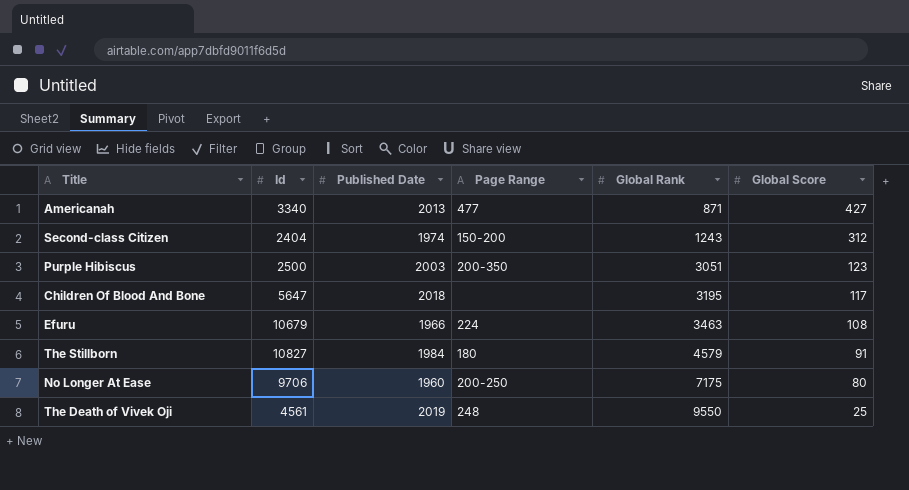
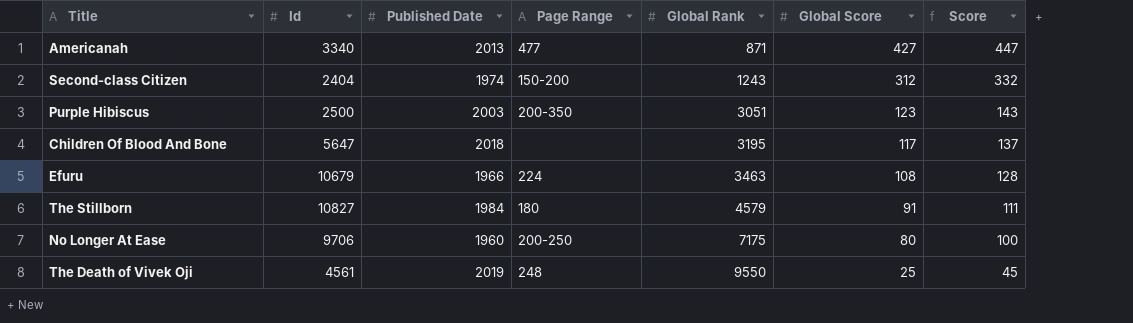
column Score | formula: none -> [Global Score] + 20

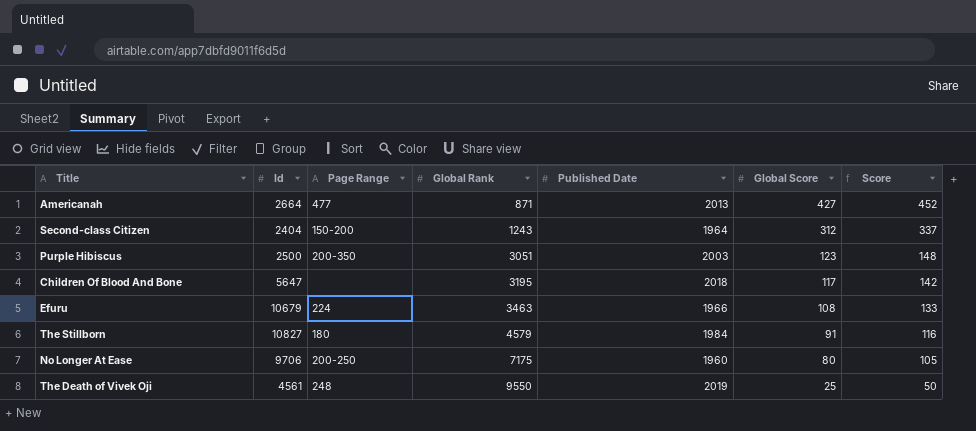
column Published Date | position: 3 -> 5
column Score | formula: [Global Score] + 20 -> [Global Score] + 25
Americanah | Id: 3340 -> 2664
Second-class Citizen | Published Date: 1974 -> 1964

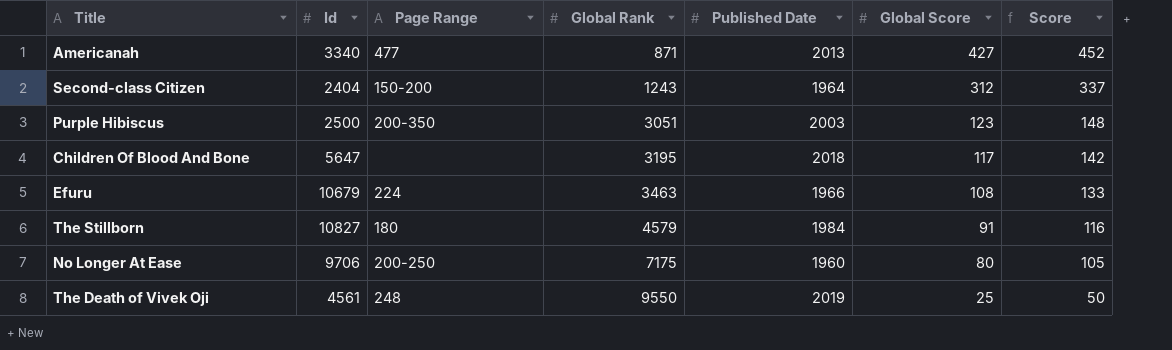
Americanah | Id: 2664 -> 3340

